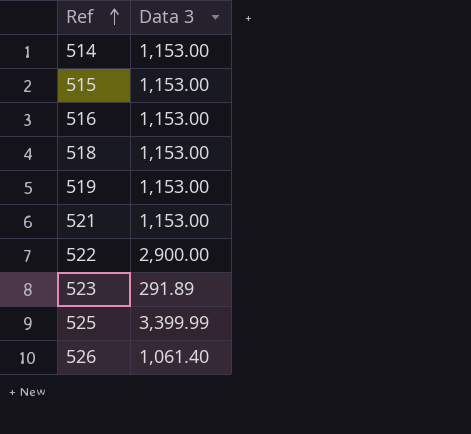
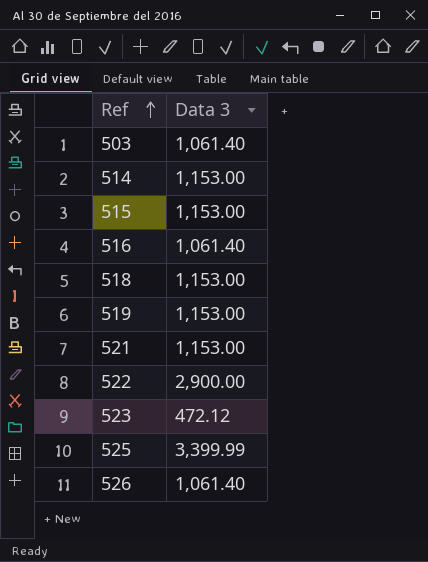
row 503: none -> 1,061.40
516 | Data 3: 1,153.00 -> 1,061.40
523 | Data 3: 291.89 -> 472.12

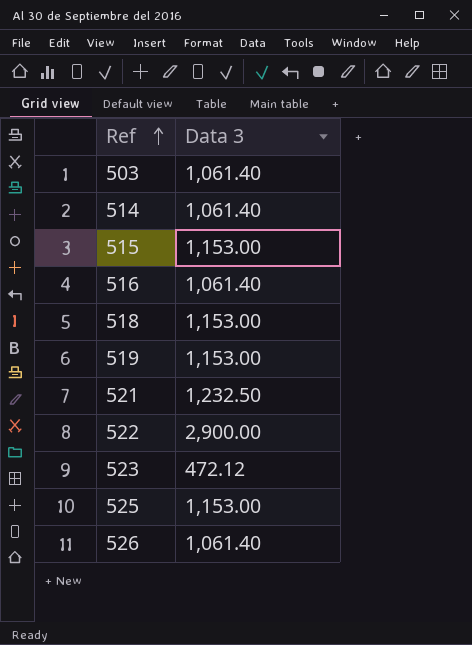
514 | Data 3: 1,153.00 -> 1,061.40
521 | Data 3: 1,153.00 -> 1,232.50
525 | Data 3: 3,399.99 -> 1,153.00

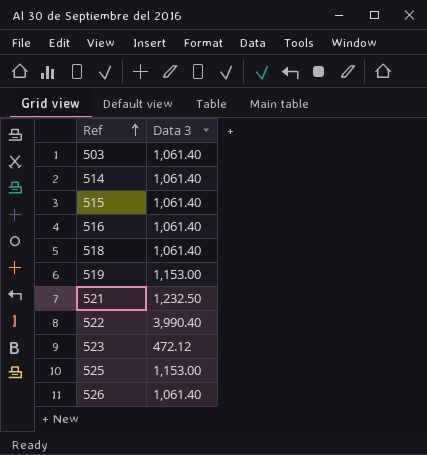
515 | Data 3: 1,153.00 -> 1,061.40
518 | Data 3: 1,153.00 -> 1,061.40
522 | Data 3: 2,900.00 -> 3,990.40

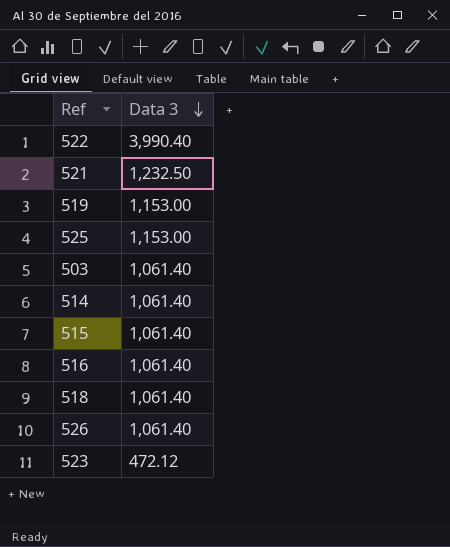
row order: Ref ascending -> Data 3 descending

